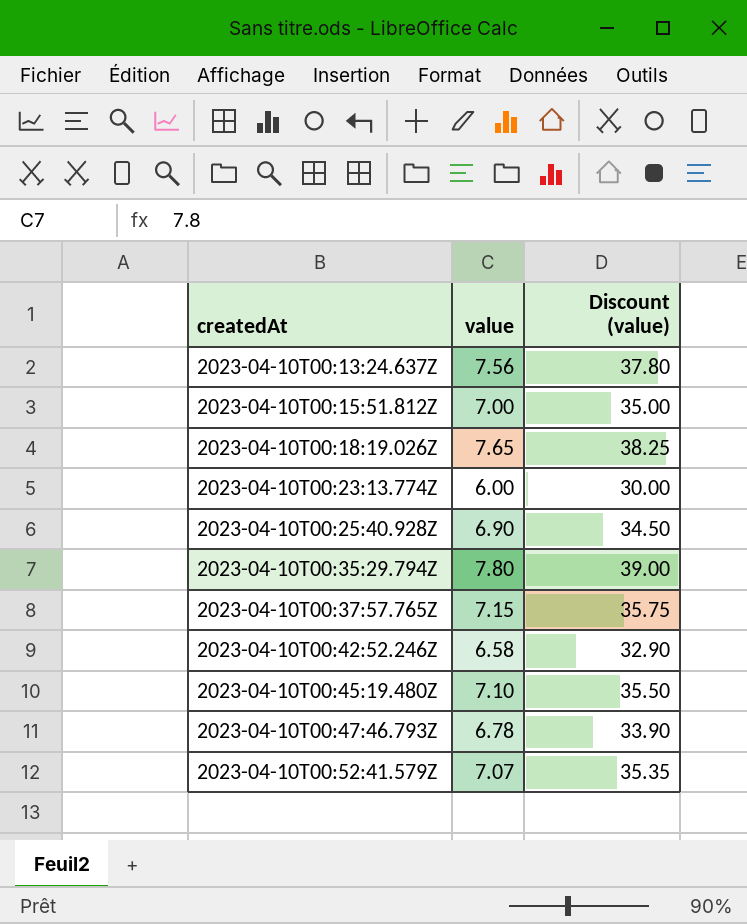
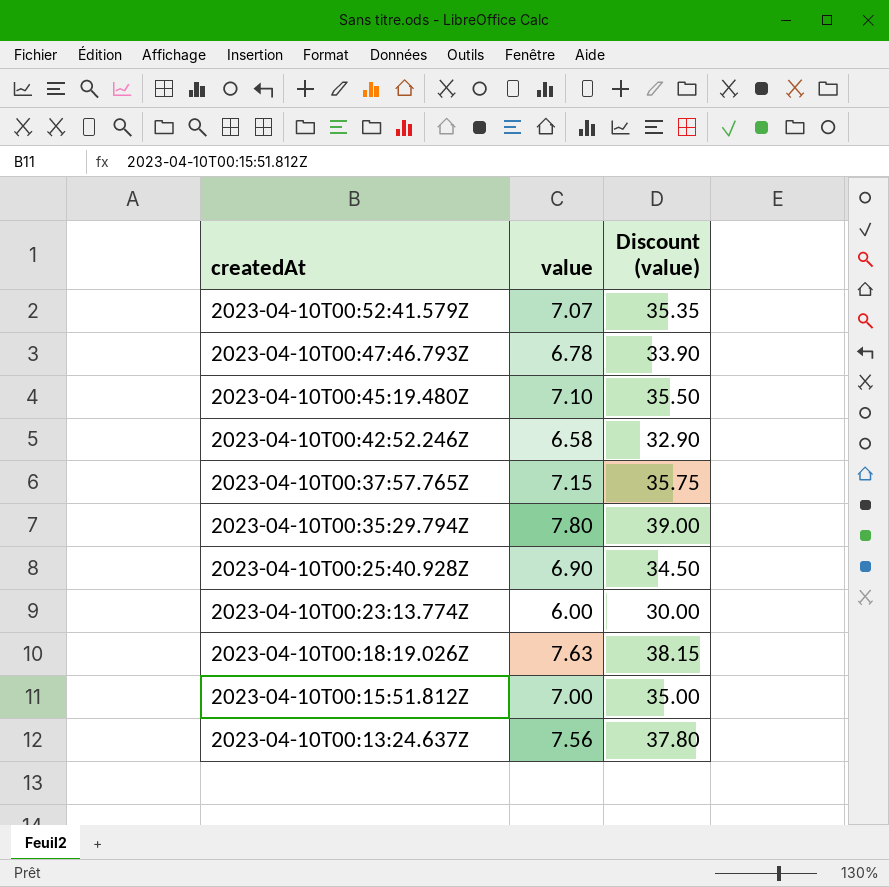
row order: createdAt ascending -> createdAt descending
2023-04-10T00:18:19.026Z | value: 7.65 -> 7.63
2023-04-10T00:18:19.026Z | Discount (value): 38.25 -> 38.15

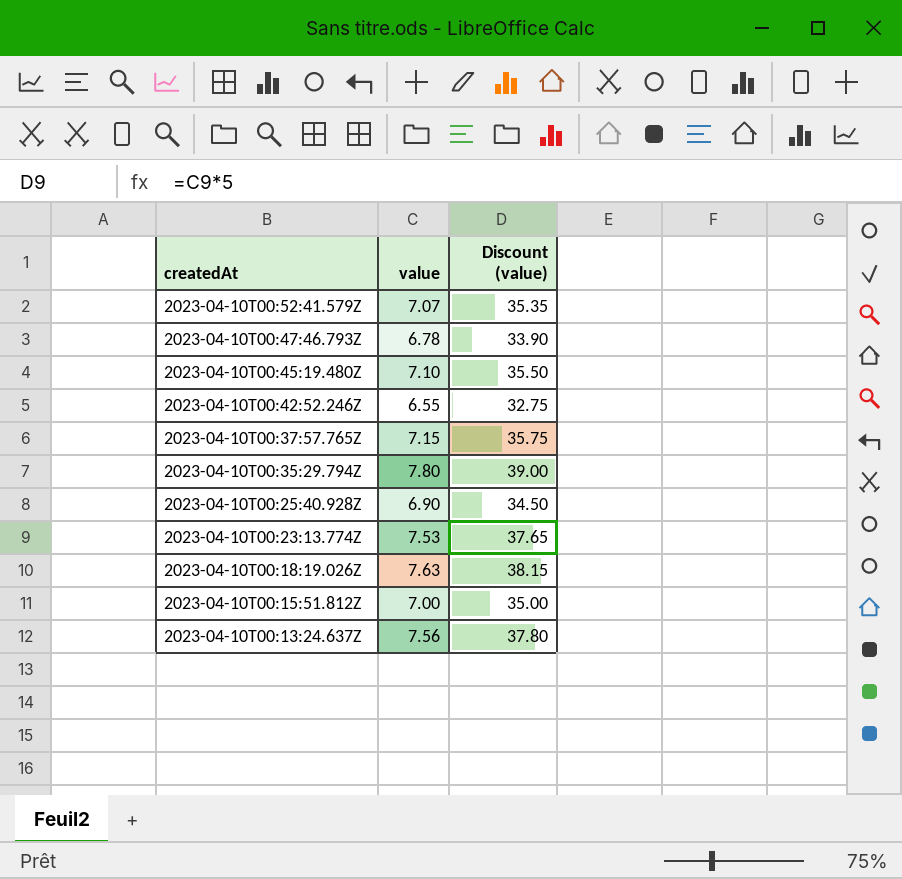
2023-04-10T00:42:52.246Z | value: 6.58 -> 6.55
2023-04-10T00:42:52.246Z | Discount (value): 32.90 -> 32.75
2023-04-10T00:23:13.774Z | value: 6.00 -> 7.53
2023-04-10T00:23:13.774Z | Discount (value): 30.00 -> 37.65

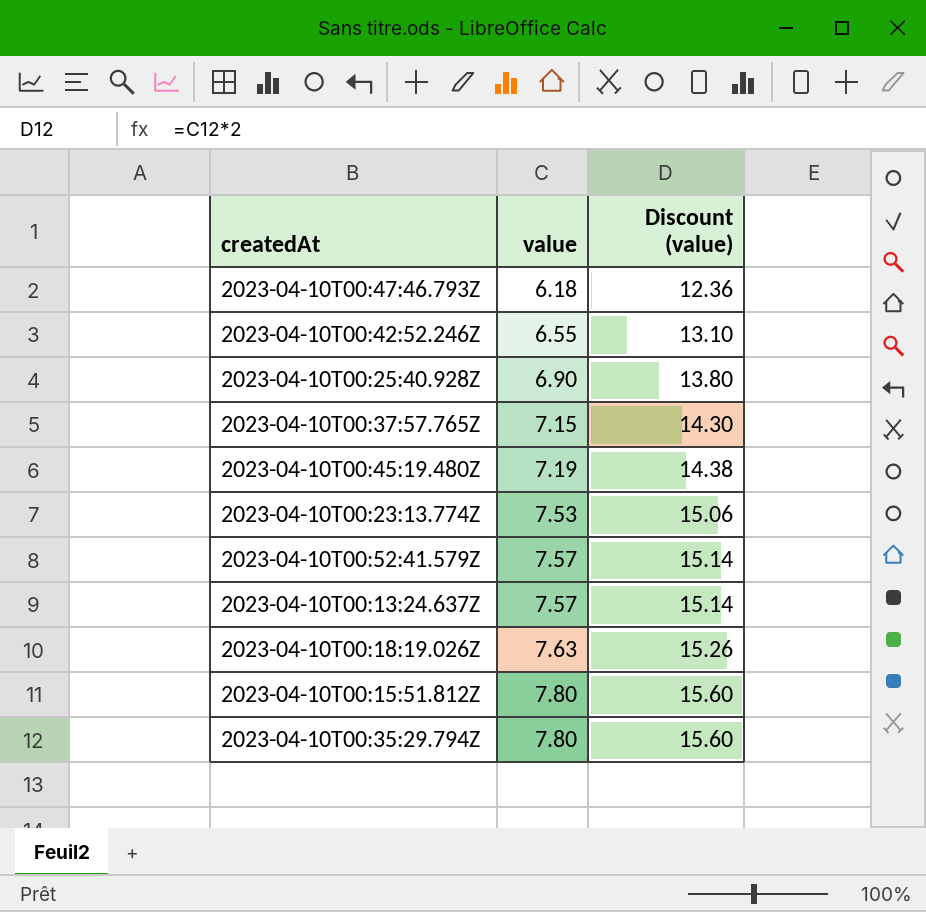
row order: createdAt descending -> value ascending
column Discount (value) | formula: [value] * 5 -> [value] * 2
2023-04-10T00:47:46.793Z | value: 6.78 -> 6.18
2023-04-10T00:45:19.480Z | value: 7.10 -> 7.19
2023-04-10T00:52:41.579Z | value: 7.07 -> 7.57
2023-04-10T00:13:24.637Z | value: 7.56 -> 7.57
2023-04-10T00:15:51.812Z | value: 7.00 -> 7.80

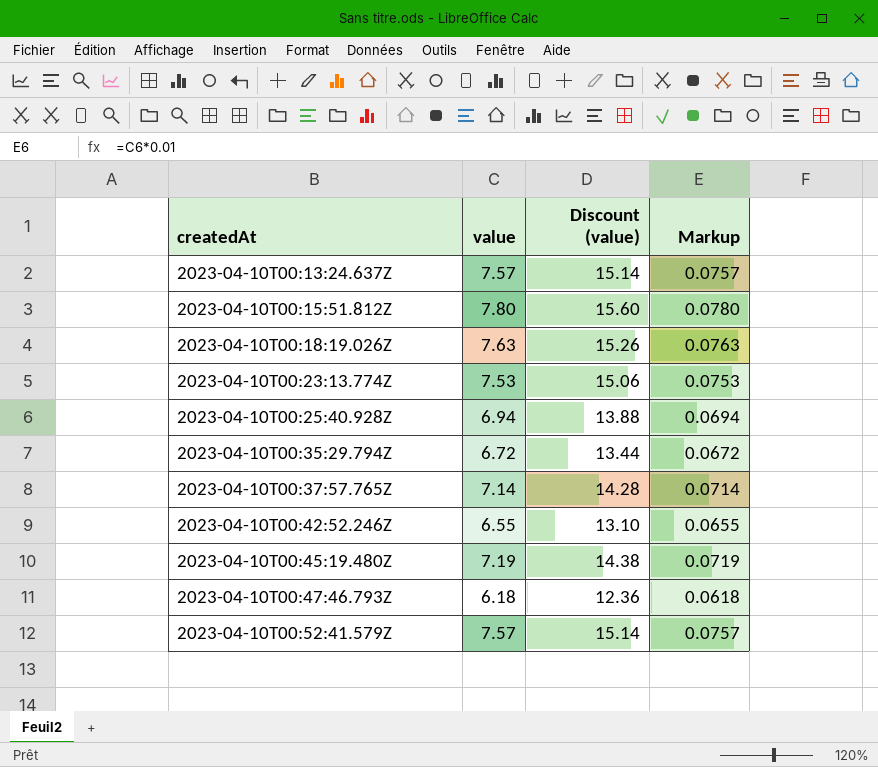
row order: value ascending -> createdAt ascending
column Markup | formula: none -> [value] * 0.01
2023-04-10T00:25:40.928Z | value: 6.90 -> 6.94
2023-04-10T00:25:40.928Z | Discount (value): 13.80 -> 13.88
2023-04-10T00:35:29.794Z | value: 7.80 -> 6.72
2023-04-10T00:35:29.794Z | Discount (value): 15.60 -> 13.44
2023-04-10T00:37:57.765Z | value: 7.15 -> 7.14
2023-04-10T00:37:57.765Z | Discount (value): 14.30 -> 14.28

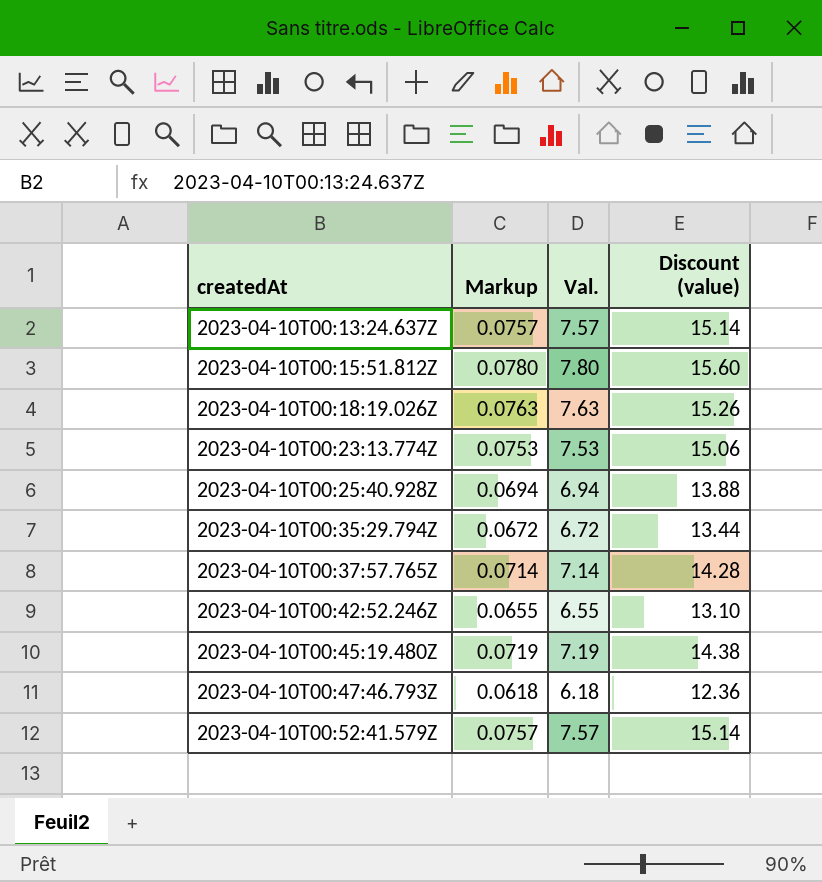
column Markup | position: 4 -> 2
column name: value -> Val.

